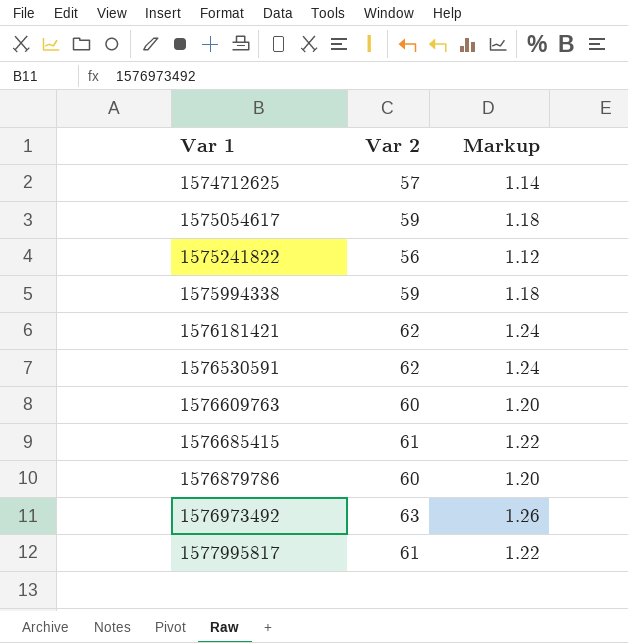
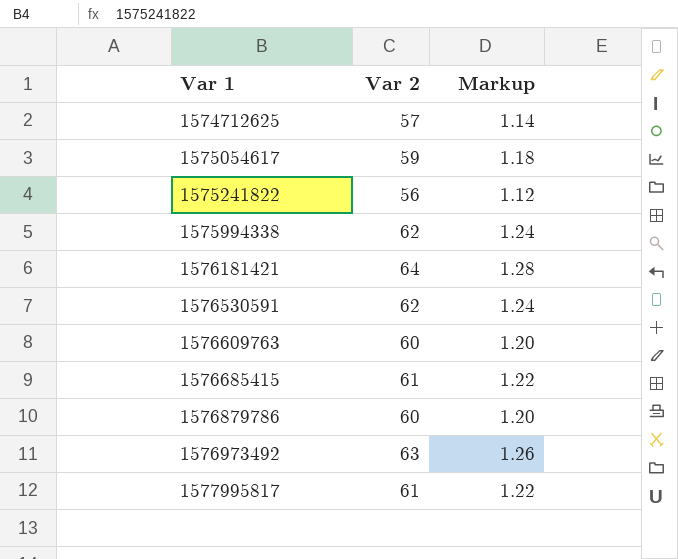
1575994338 | Var 2: 59 -> 62
1575994338 | Markup: 1.18 -> 1.24
1576181421 | Var 2: 62 -> 64
1576181421 | Markup: 1.24 -> 1.28

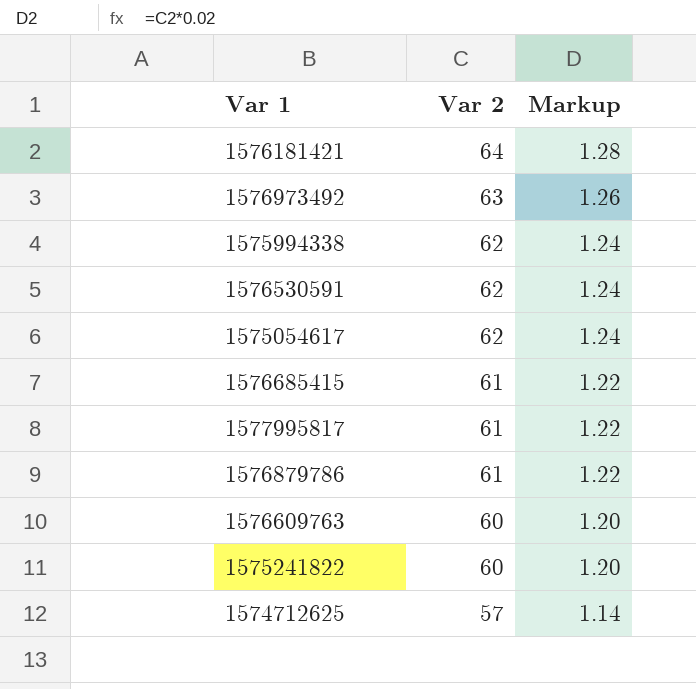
row order: Var 1 ascending -> Var 2 descending
1575054617 | Var 2: 59 -> 62
1575054617 | Markup: 1.18 -> 1.24
1576879786 | Var 2: 60 -> 61
1576879786 | Markup: 1.20 -> 1.22
1575241822 | Var 2: 56 -> 60
1575241822 | Markup: 1.12 -> 1.20

